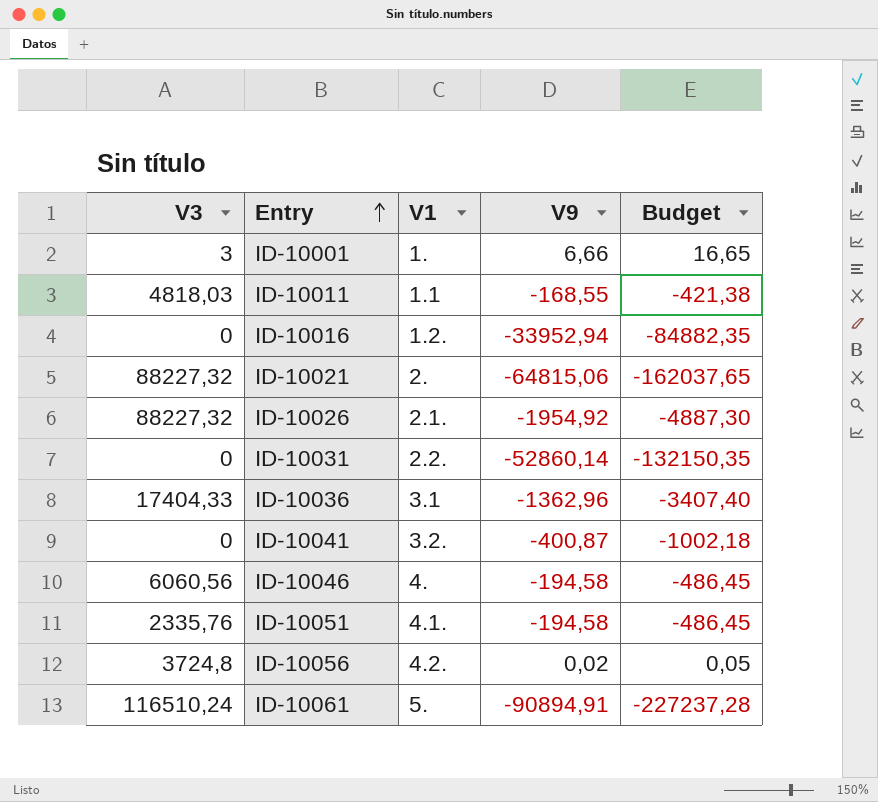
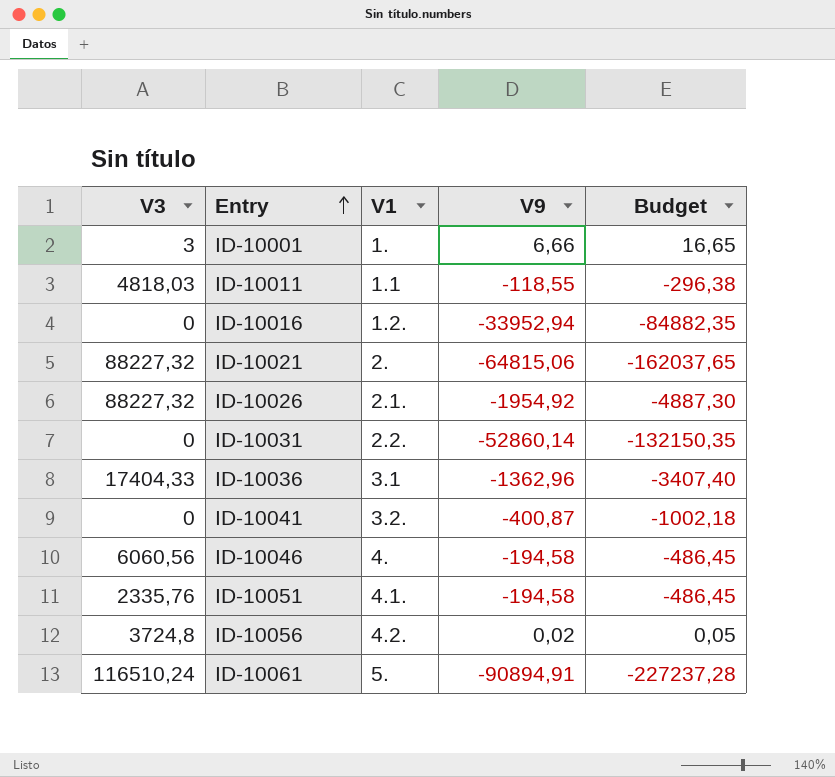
ID-10011 | V9: -168,55 -> -118,55
ID-10011 | Budget: -421,38 -> -296,38

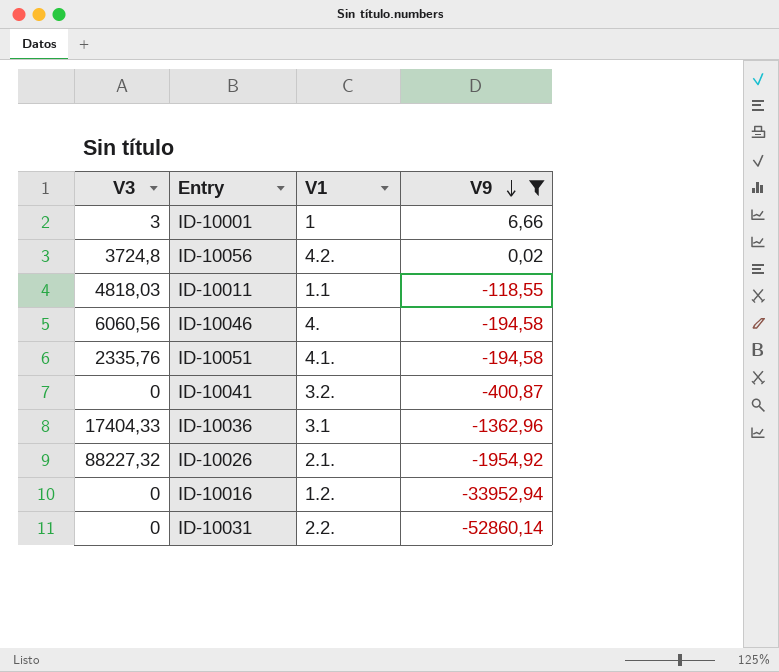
filter: none -> V9 >= -52860,14
row order: Entry ascending -> V9 descending
column Budget | formula: [V9] * 2,5 -> none
ID-10001 | V1: 1. -> 1

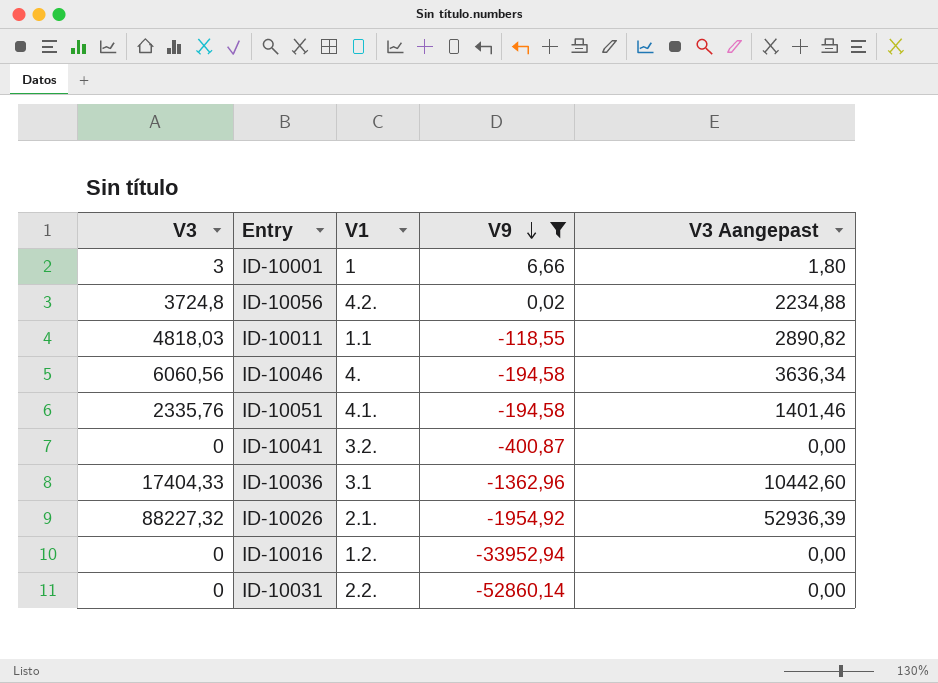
column V3 Aangepast | formula: none -> [V3] * 0,6

